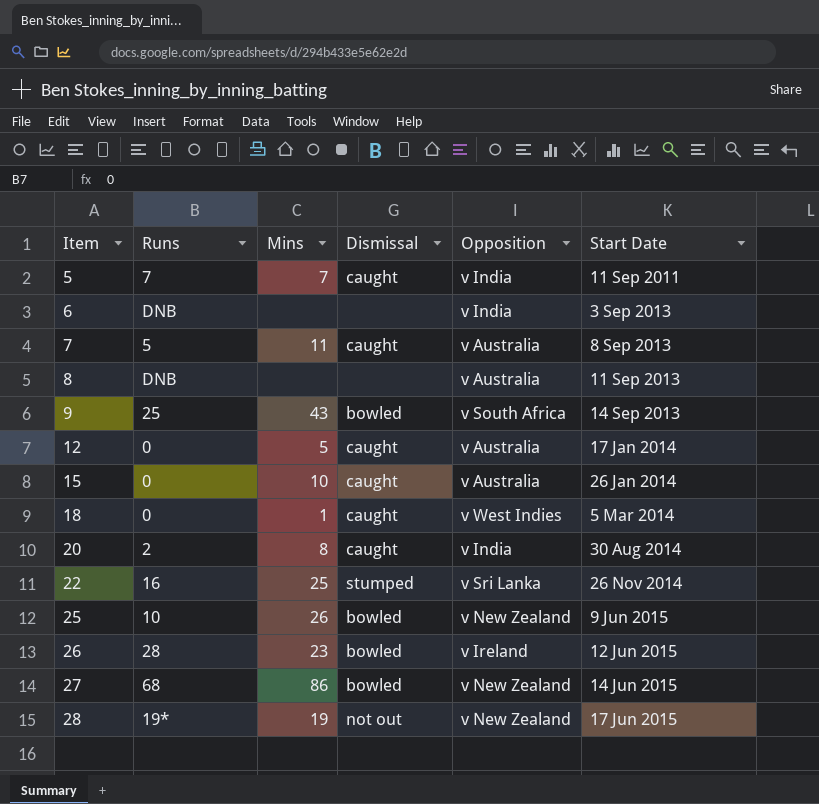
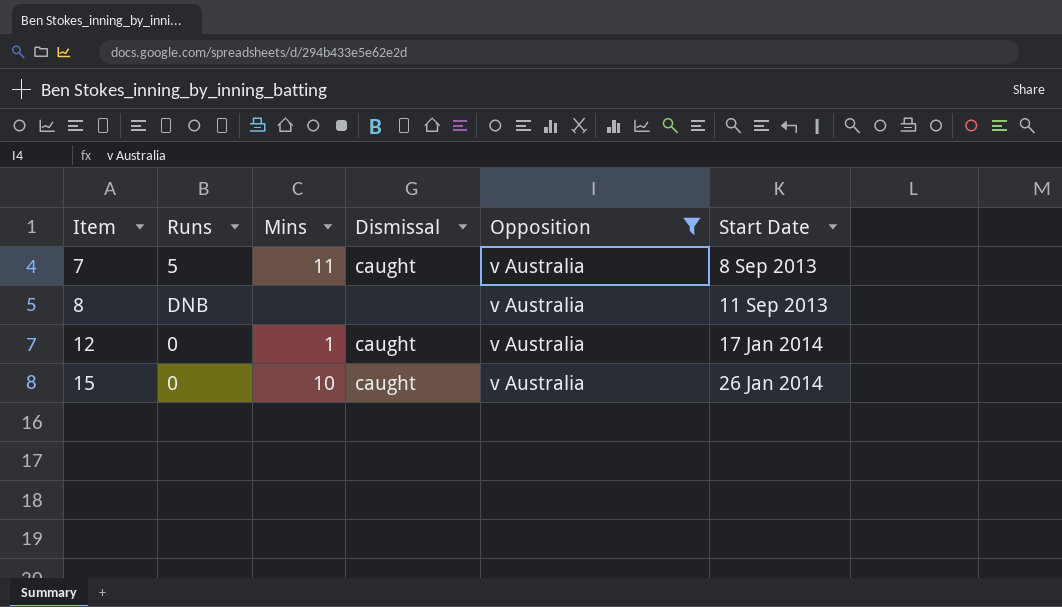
filter: none -> Opposition = v Australia
12 | Mins: 5 -> 1

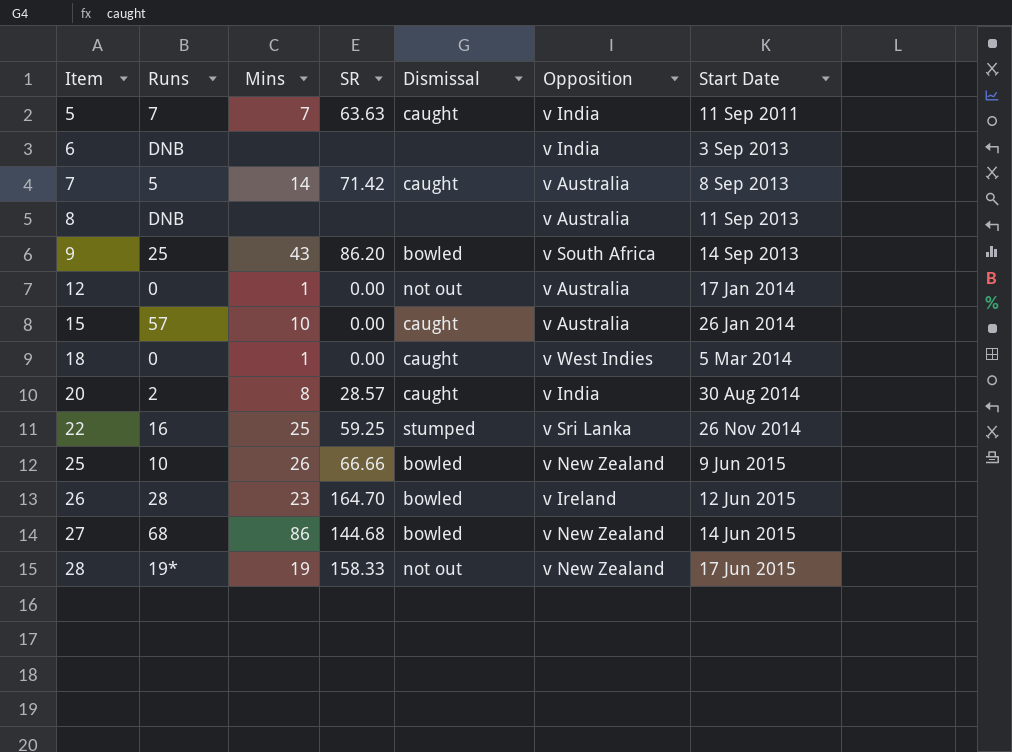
filter: Opposition = v Australia -> none
column SR | position: none -> 4
7 | Mins: 11 -> 14
12 | Dismissal: caught -> not out
15 | Runs: 0 -> 57

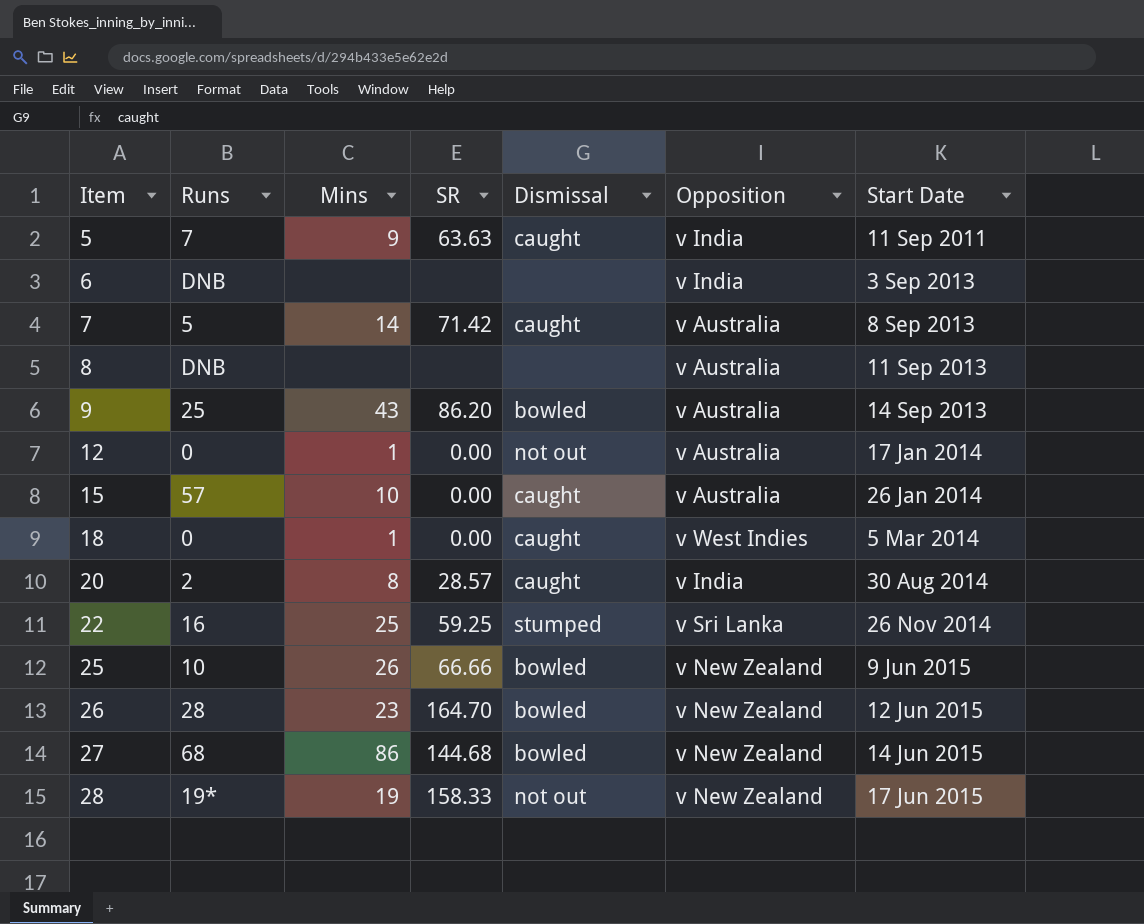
5 | Mins: 7 -> 9
9 | Opposition: v South Africa -> v Australia
26 | Opposition: v Ireland -> v New Zealand

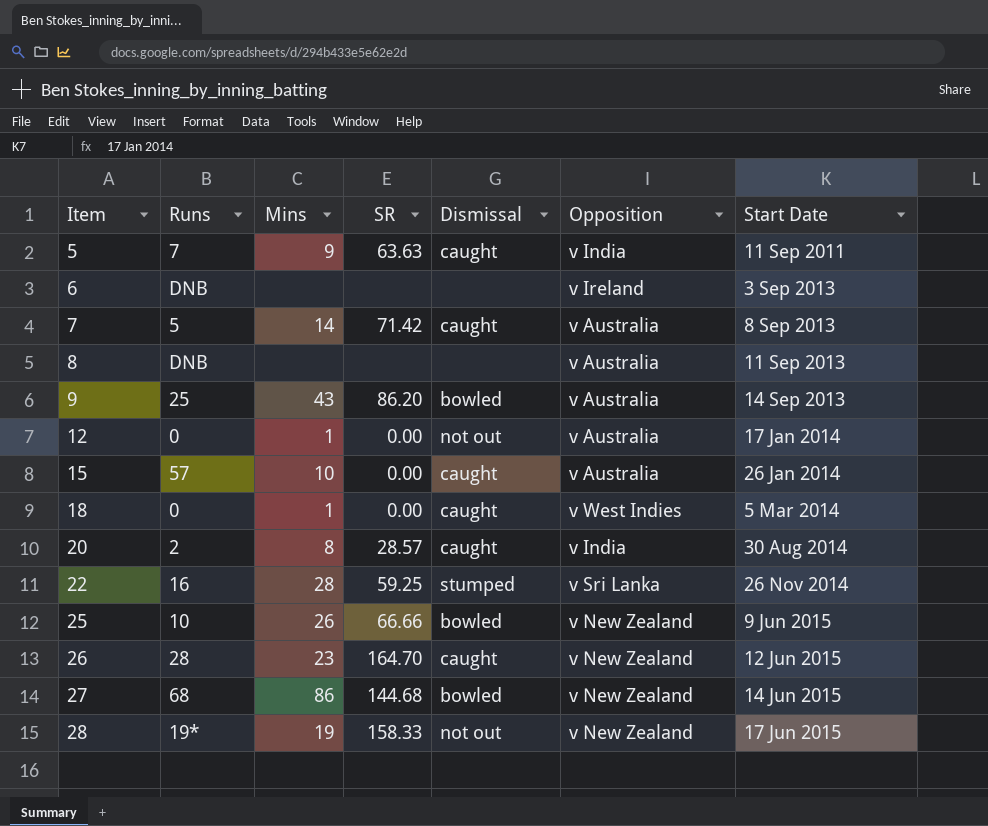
6 | Opposition: v India -> v Ireland
22 | Mins: 25 -> 28
26 | Dismissal: bowled -> caught

